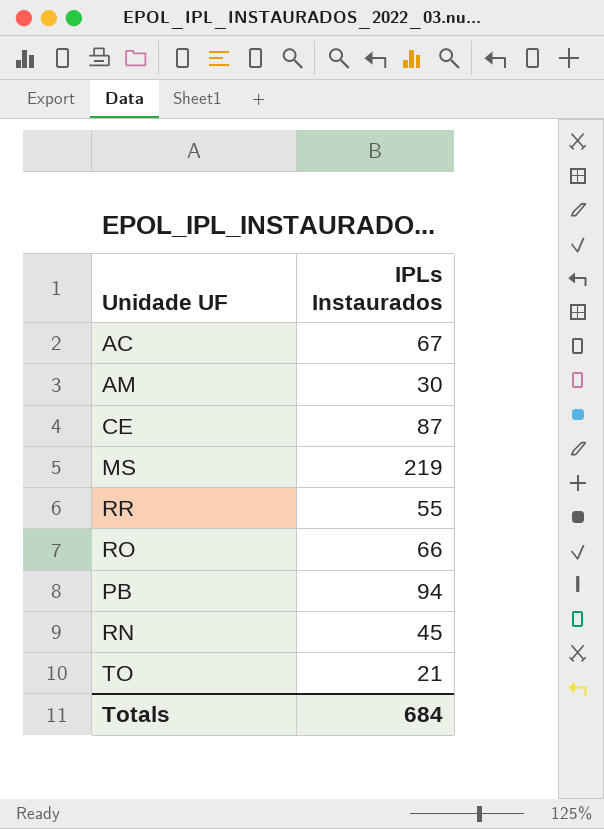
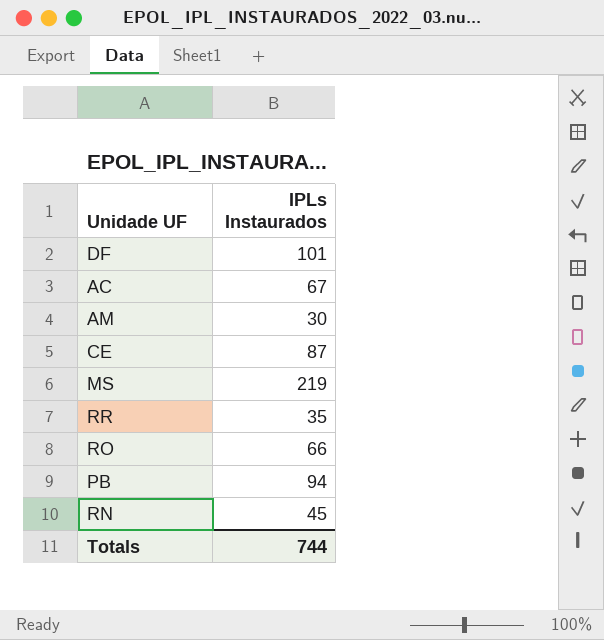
row TO: 21 -> none
row DF: none -> 101
RR | IPLs Instaurados: 55 -> 35
Totals | IPLs Instaurados: 684 -> 744

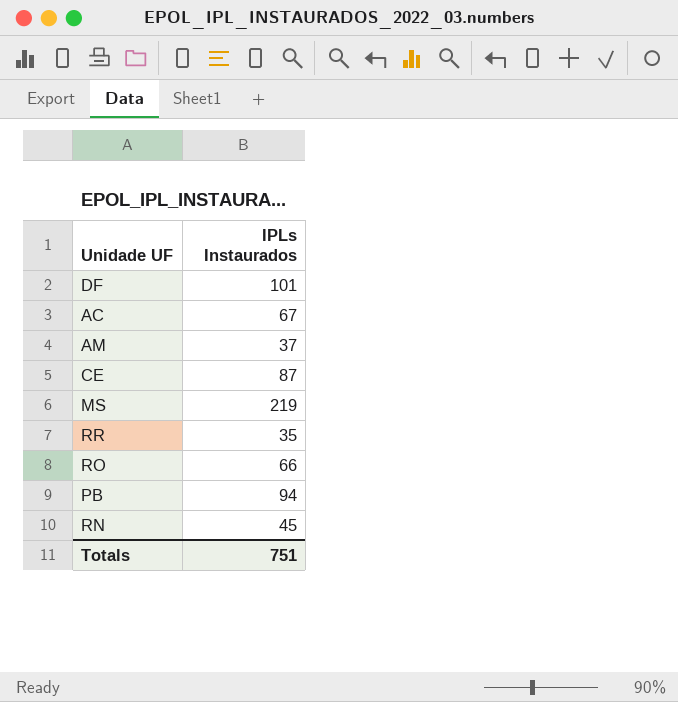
AM | IPLs Instaurados: 30 -> 37
Totals | IPLs Instaurados: 744 -> 751

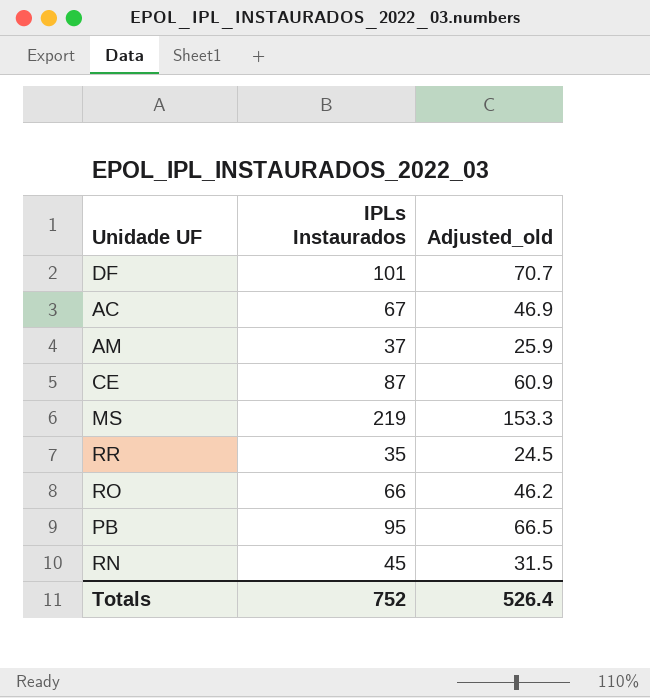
column Adjusted_old | formula: none -> [IPLs Instaurados] * 0.7
PB | IPLs Instaurados: 94 -> 95
Totals | IPLs Instaurados: 751 -> 752

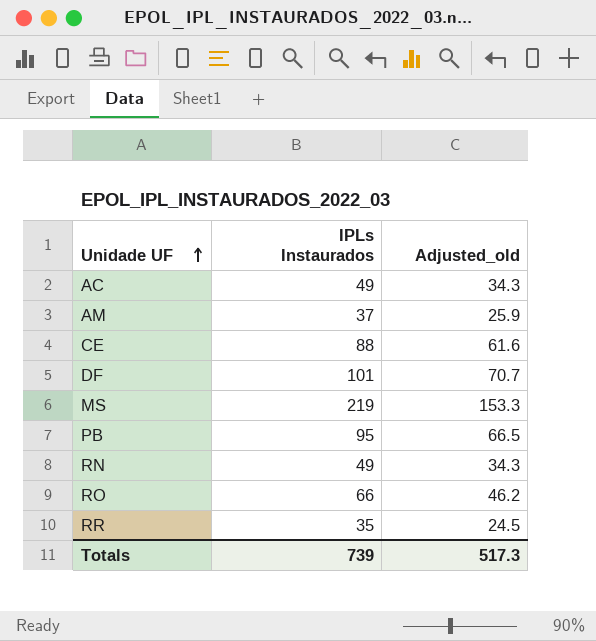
row order: none -> Unidade UF ascending
AC | IPLs Instaurados: 67 -> 49
AC | Adjusted_old: 46.9 -> 34.3
CE | IPLs Instaurados: 87 -> 88
CE | Adjusted_old: 60.9 -> 61.6
RN | IPLs Instaurados: 45 -> 49
RN | Adjusted_old: 31.5 -> 34.3
Totals | IPLs Instaurados: 752 -> 739
Totals | Adjusted_old: 526.4 -> 517.3

